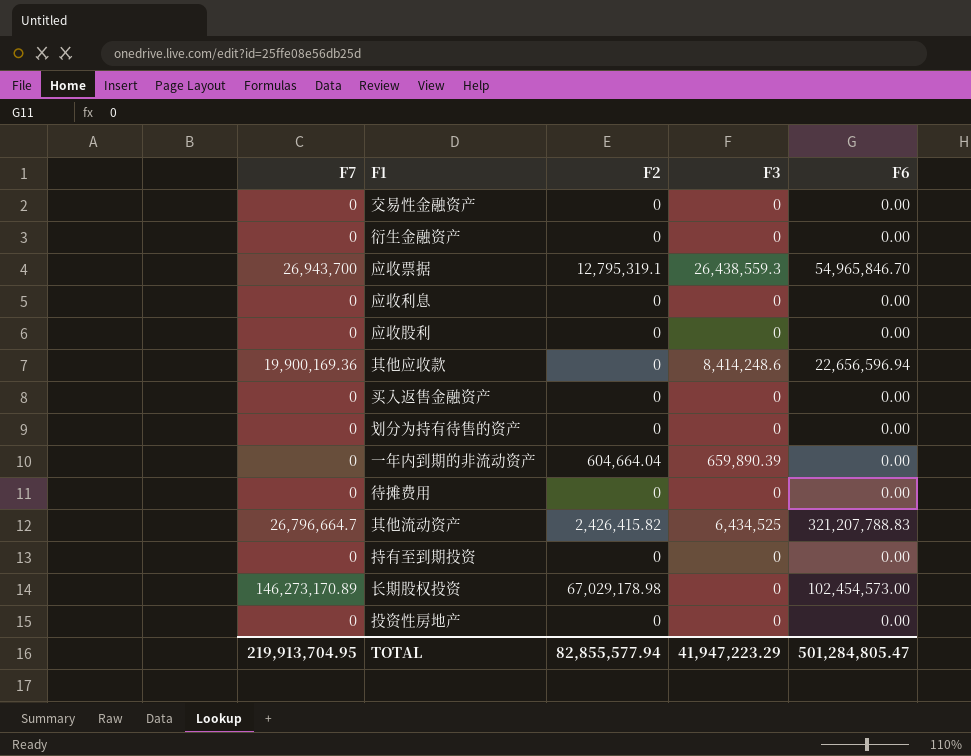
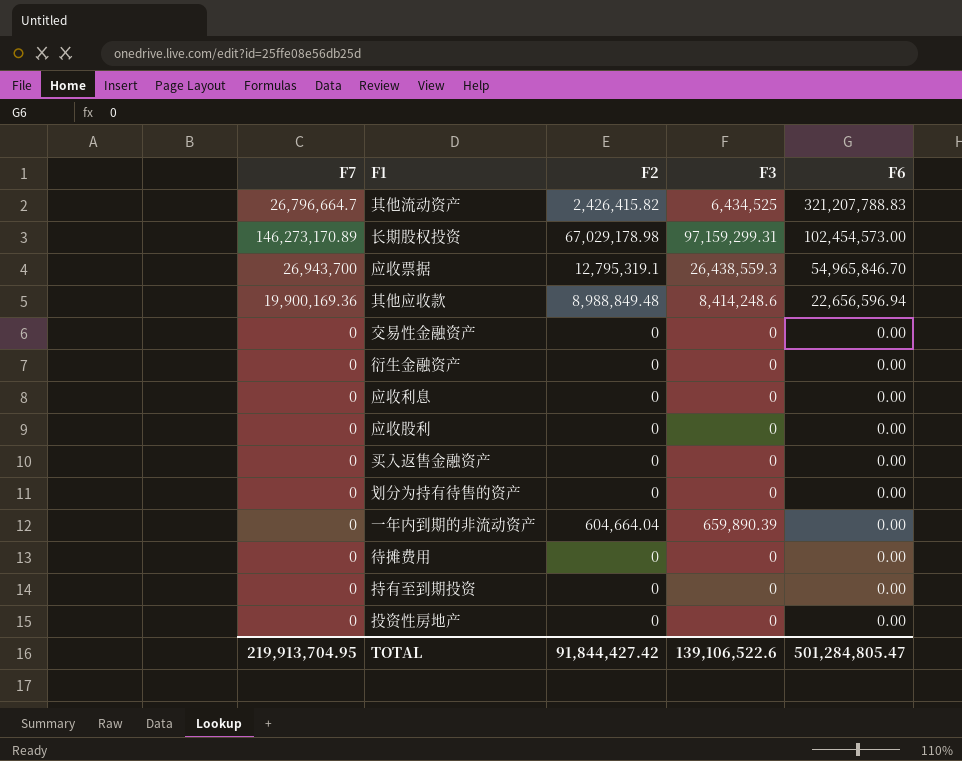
row order: none -> F6 descending
长期股权投资 | F3: 0 -> 97,159,299.31
其他应收款 | F2: 0 -> 8,988,849.48
TOTAL | F2: 82,855,577.94 -> 91,844,427.42
TOTAL | F3: 41,947,223.29 -> 139,106,522.6

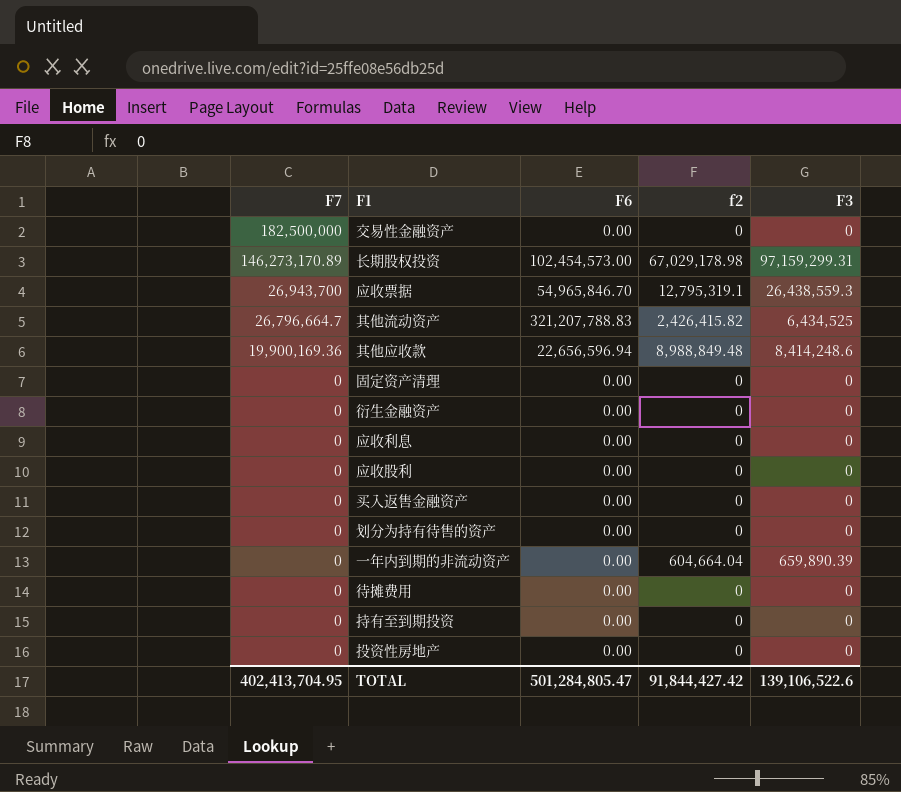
row order: F6 descending -> F7 descending
column F6 | position: 5 -> 3
column name: F2 -> f2
交易性金融资产 | F7: 0 -> 182,500,000
row 固定资产清理: none -> 0 | 0.00 | 0 | 0
TOTAL | F7: 219,913,704.95 -> 402,413,704.95

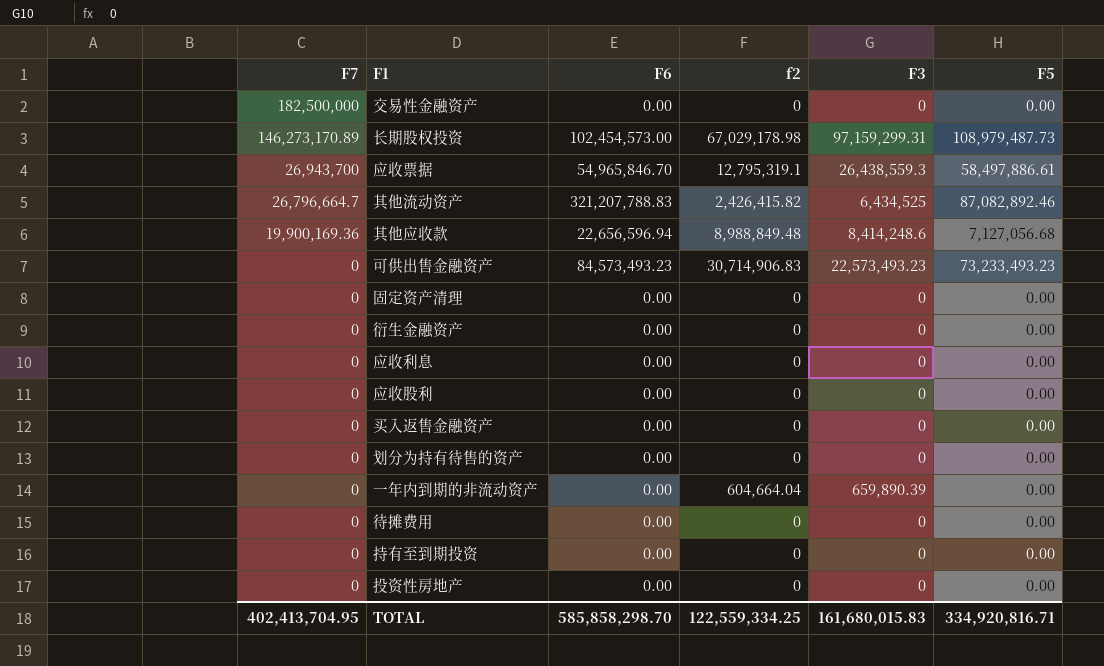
column F5 | position: none -> 6
row 可供出售金融资产: none -> 0 | 84,573,493.23 | 30,714,906.83 | 22,573,493.23 | 73,233,493.23
TOTAL | F6: 501,284,805.47 -> 585,858,298.70
TOTAL | f2: 91,844,427.42 -> 122,559,334.25
TOTAL | F3: 139,106,522.6 -> 161,680,015.83

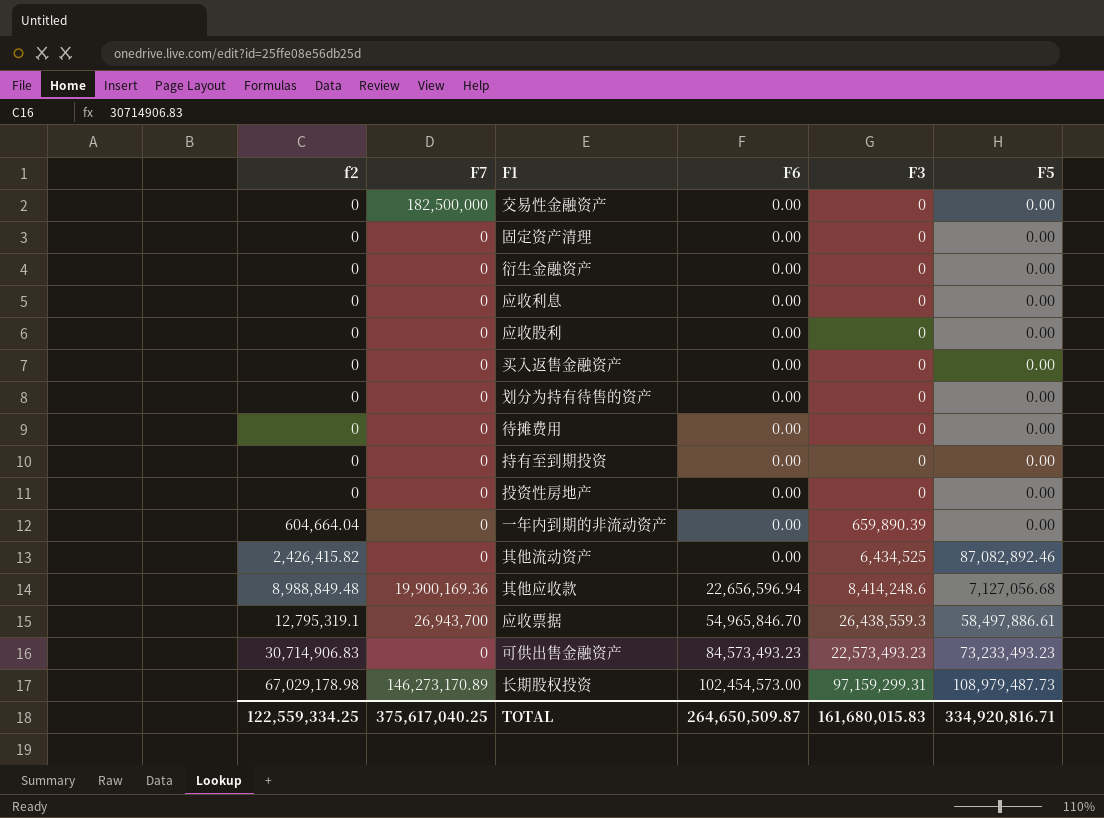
row order: F7 descending -> f2 ascending
column f2 | position: 4 -> 1
其他流动资产 | F7: 26,796,664.7 -> 0
其他流动资产 | F6: 321,207,788.83 -> 0.00
TOTAL | F7: 402,413,704.95 -> 375,617,040.25
TOTAL | F6: 585,858,298.70 -> 264,650,509.87

